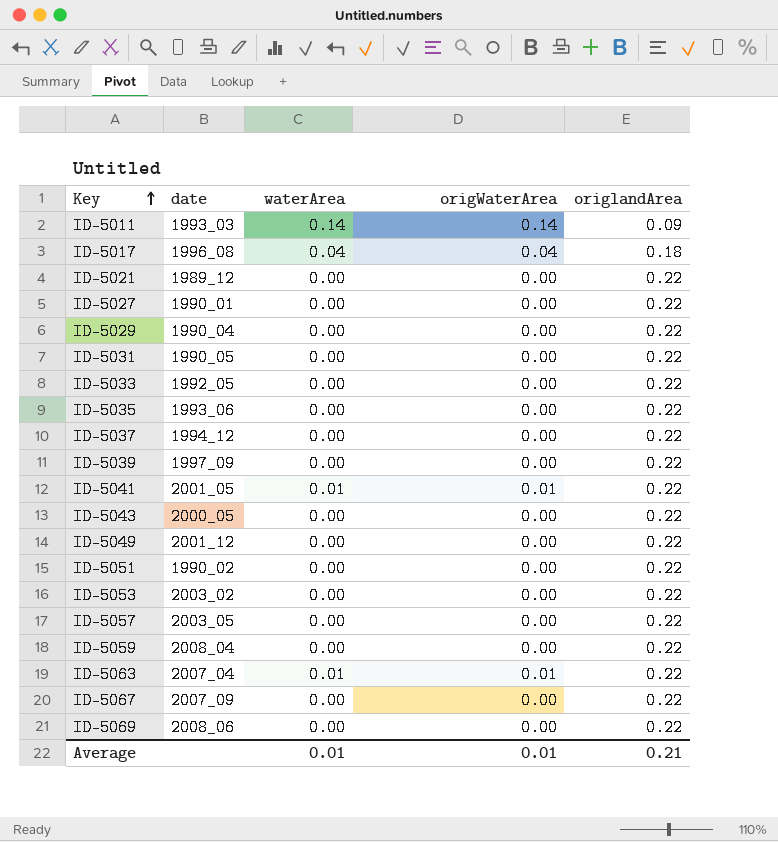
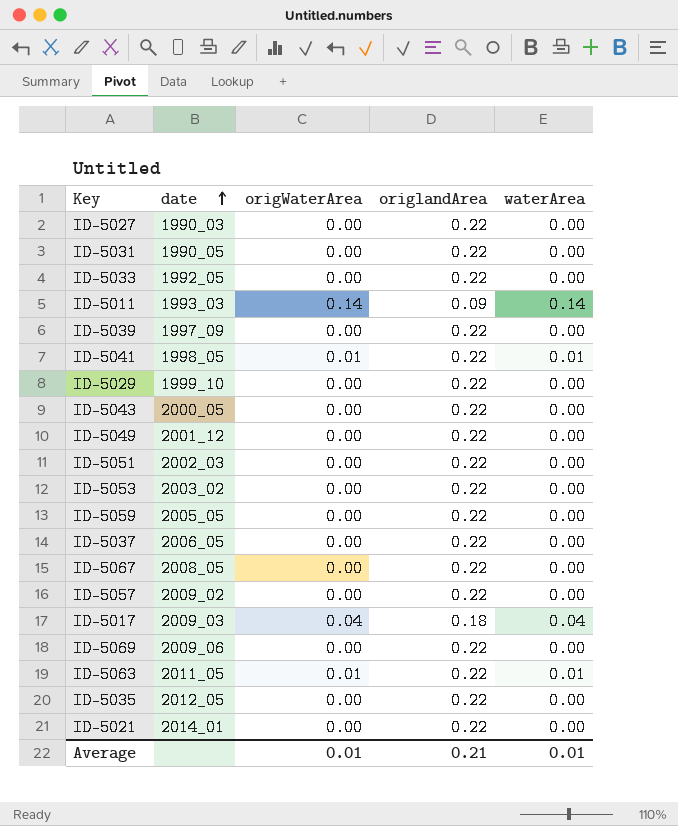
row order: Key ascending -> date ascending
column waterArea | position: 3 -> 5
ID-5027 | date: 1990_01 -> 1990_03
ID-5041 | date: 2001_05 -> 1998_05
ID-5029 | date: 1990_04 -> 1999_10
ID-5051 | date: 1990_02 -> 2002_03
ID-5059 | date: 2008_04 -> 2005_05
ID-5037 | date: 1994_12 -> 2006_05
ID-5067 | date: 2007_09 -> 2008_05
ID-5057 | date: 2003_05 -> 2009_02
ID-5017 | date: 1996_08 -> 2009_03
ID-5069 | date: 2008_06 -> 2009_06
ID-5063 | date: 2007_04 -> 2011_05
ID-5035 | date: 1993_06 -> 2012_05
ID-5021 | date: 1989_12 -> 2014_01

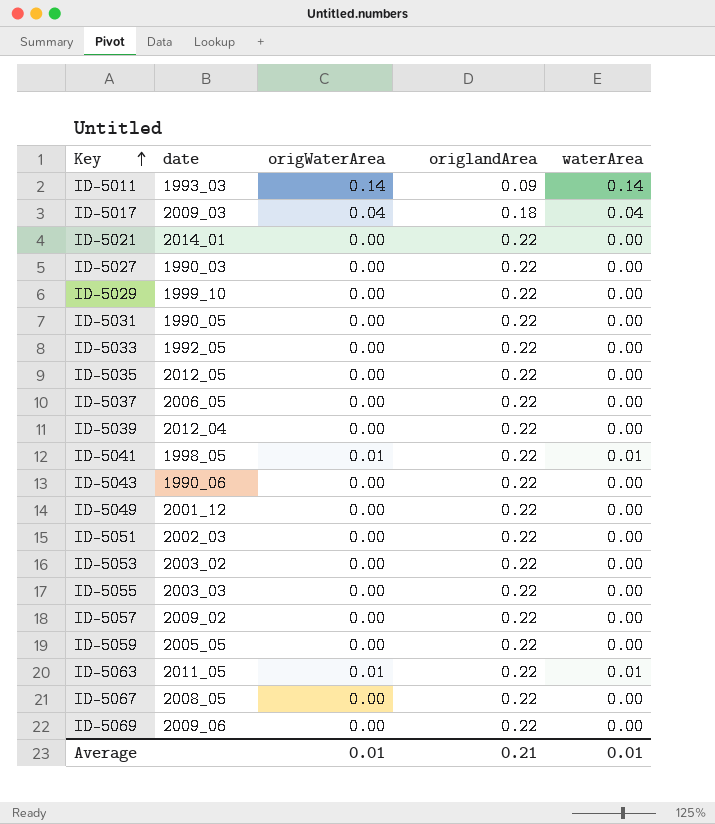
row order: date ascending -> Key ascending
ID-5039 | date: 1997_09 -> 2012_04
ID-5043 | date: 2000_05 -> 1990_06
row ID-5055: none -> 2003_03 | 0.00 | 0.22 | 0.00

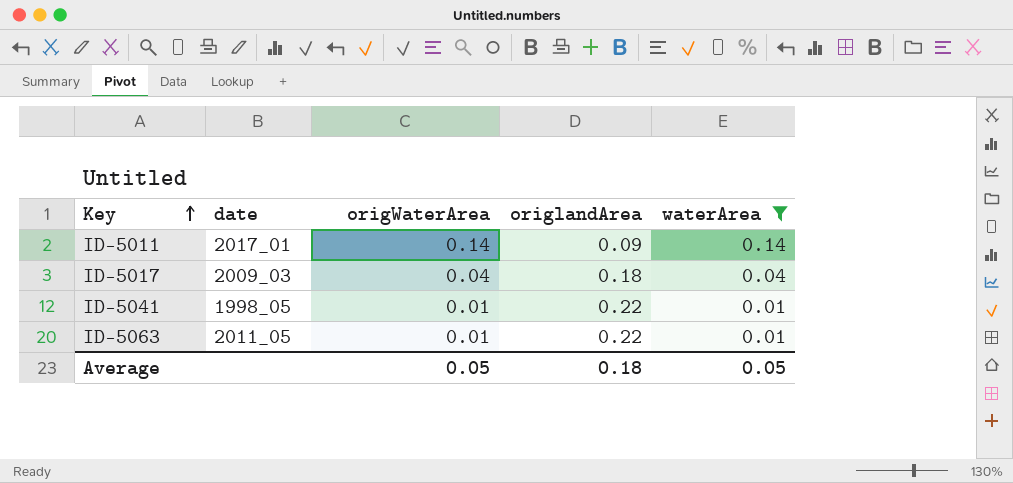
filter: none -> waterArea != 0.00
ID-5011 | date: 1993_03 -> 2017_01
Average | origWaterArea: 0.01 -> 0.05
Average | origlandArea: 0.21 -> 0.18
Average | waterArea: 0.01 -> 0.05

